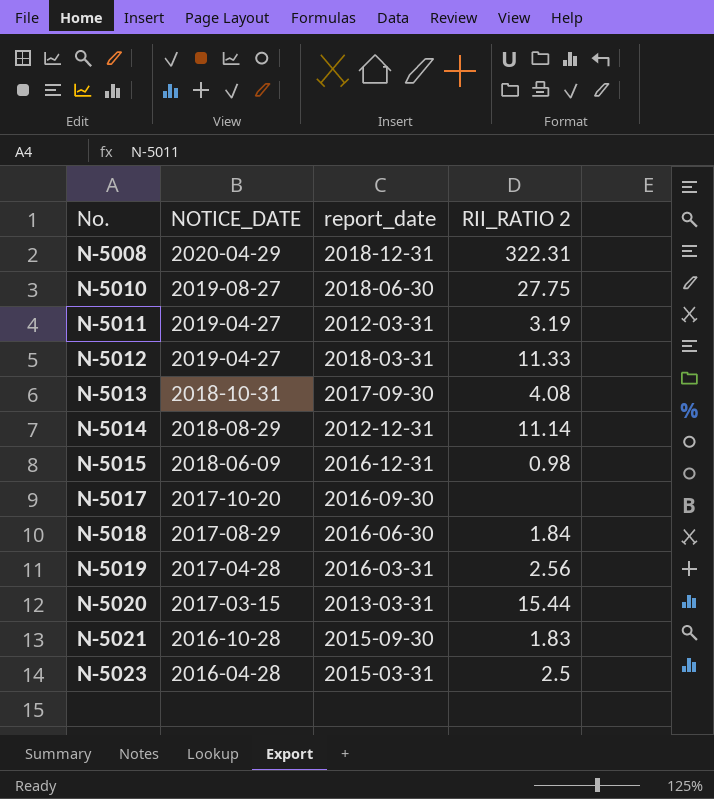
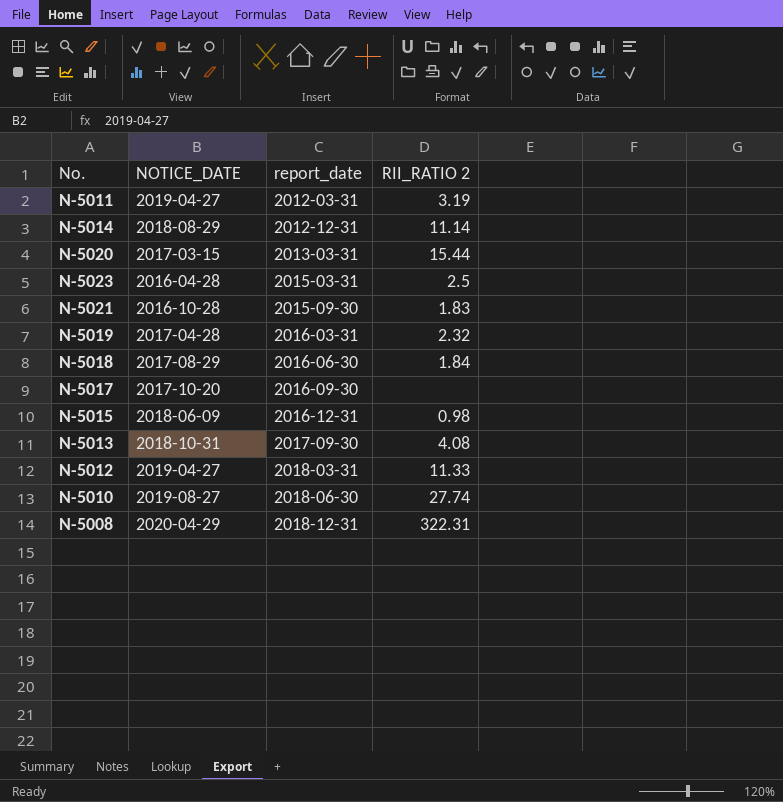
row order: No. ascending -> report_date ascending
N-5019 | RII_RATIO 2: 2.56 -> 2.32
N-5010 | RII_RATIO 2: 27.75 -> 27.74

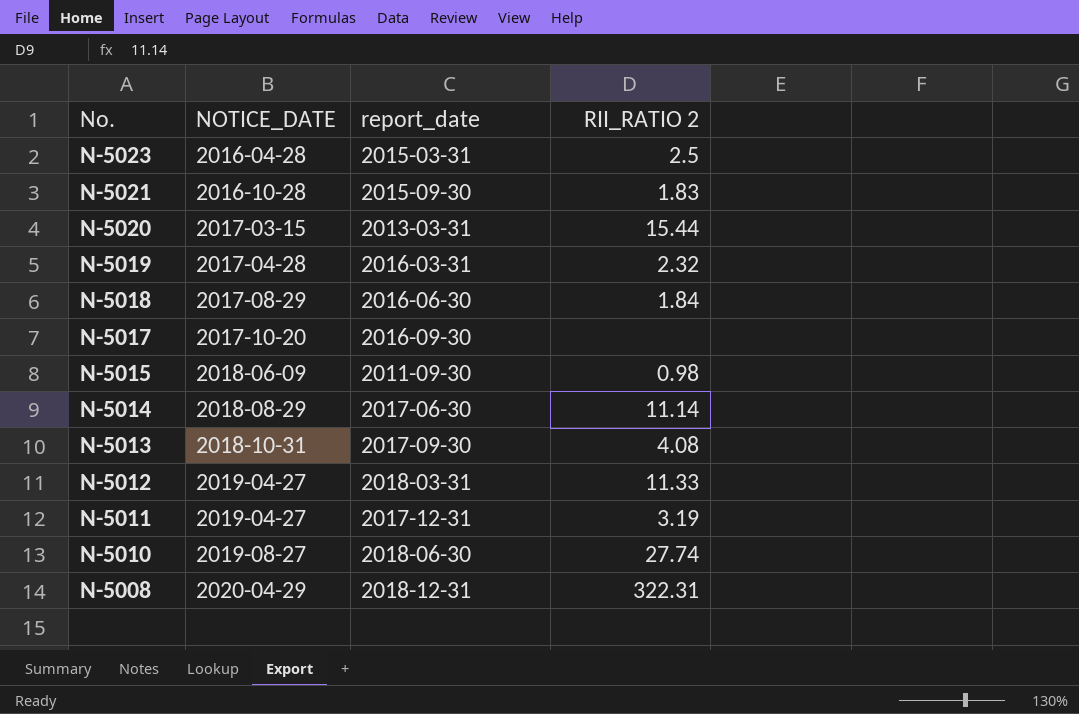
row order: report_date ascending -> No. descending
N-5015 | report_date: 2016-12-31 -> 2011-09-30
N-5014 | report_date: 2012-12-31 -> 2017-06-30
N-5011 | report_date: 2012-03-31 -> 2017-12-31

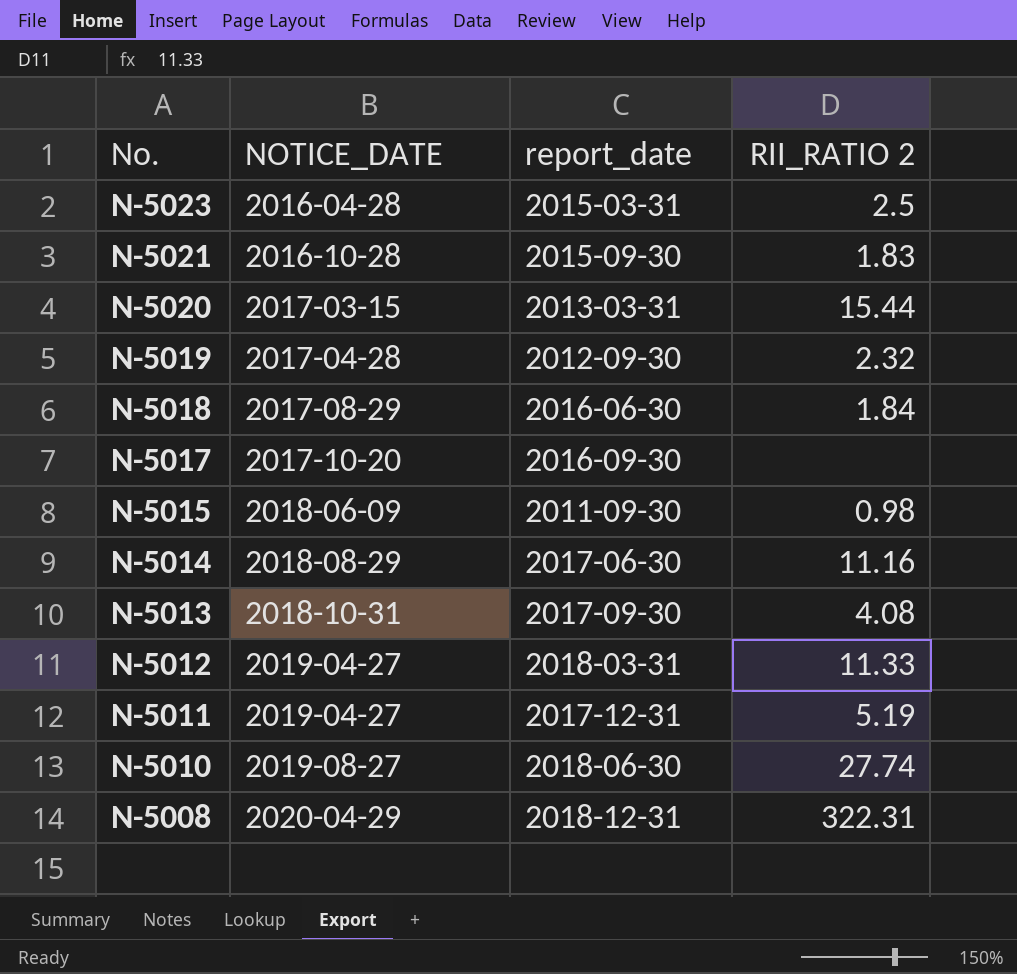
N-5019 | report_date: 2016-03-31 -> 2012-09-30
N-5014 | RII_RATIO 2: 11.14 -> 11.16
N-5011 | RII_RATIO 2: 3.19 -> 5.19

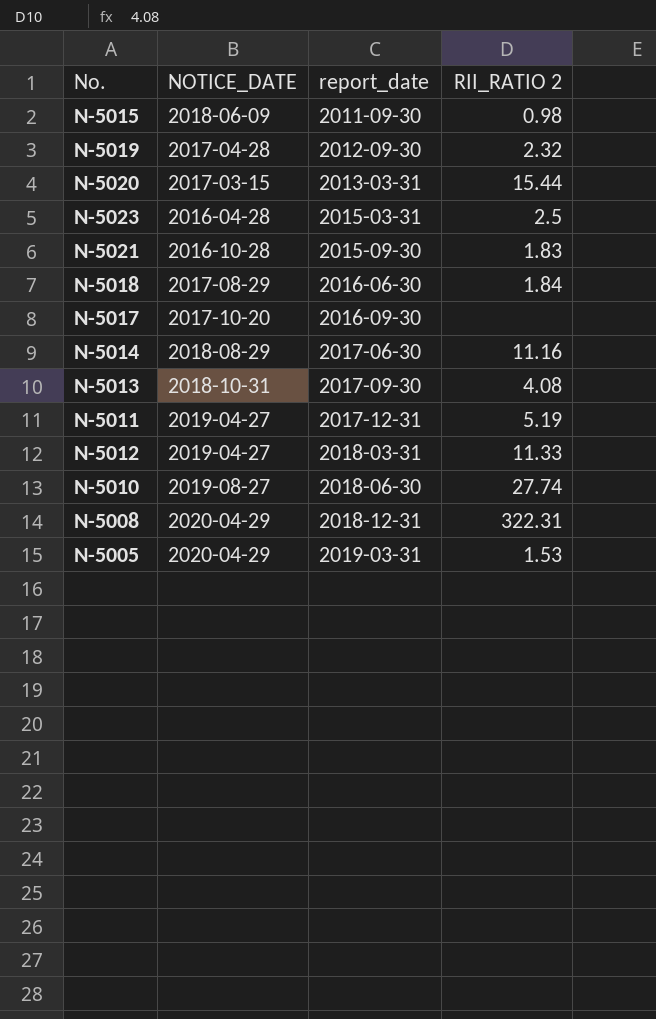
row order: No. descending -> report_date ascending
row N-5005: none -> 2020-04-29 | 2019-03-31 | 1.53

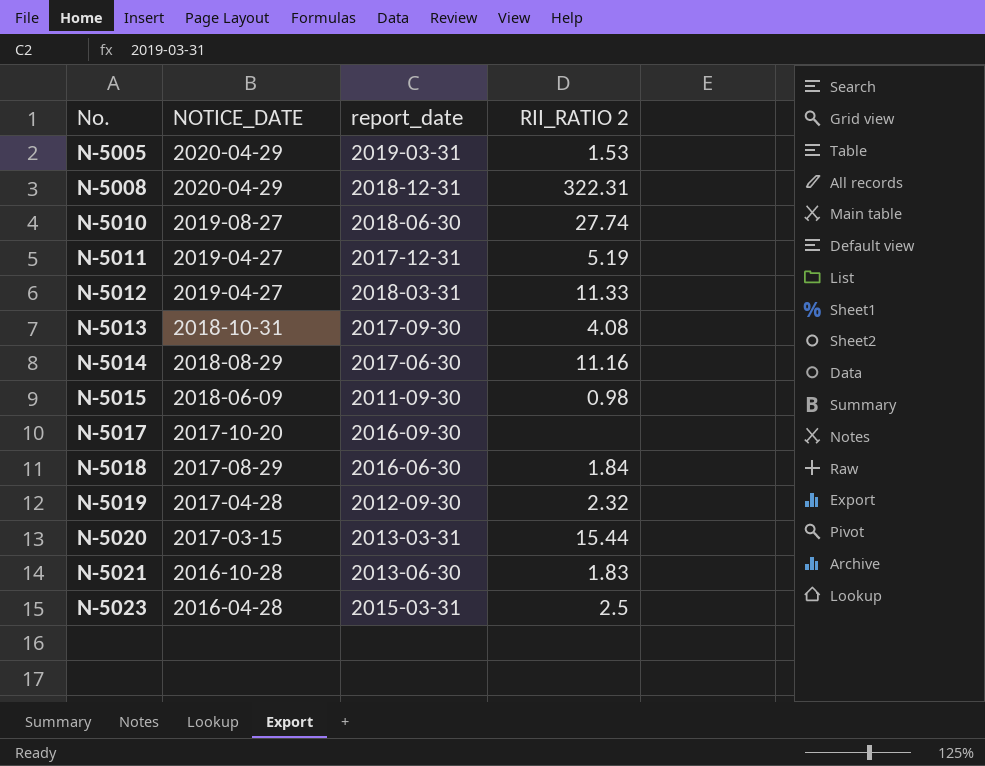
row order: report_date ascending -> No. ascending
N-5021 | report_date: 2015-09-30 -> 2013-06-30

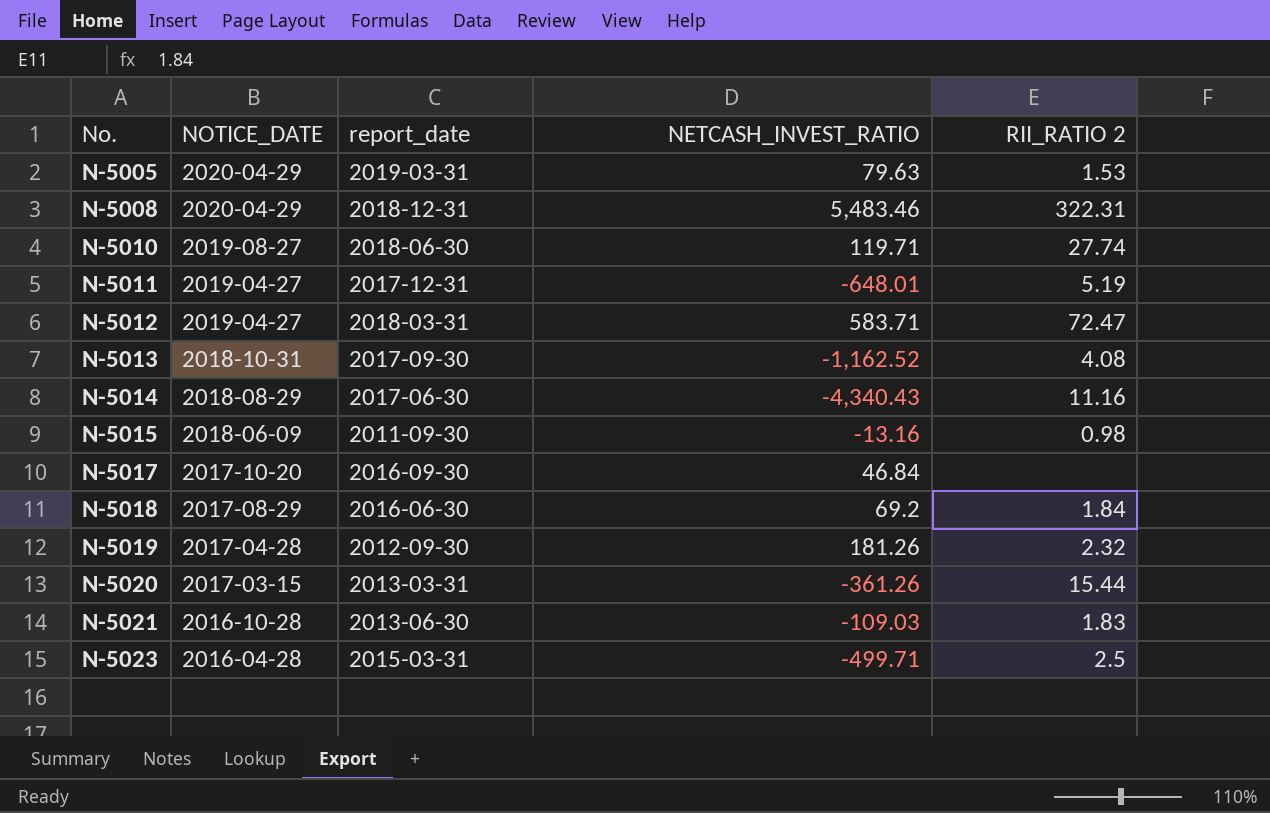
column NETCASH_INVEST_RATIO | position: none -> 4
N-5012 | RII_RATIO 2: 11.33 -> 72.47

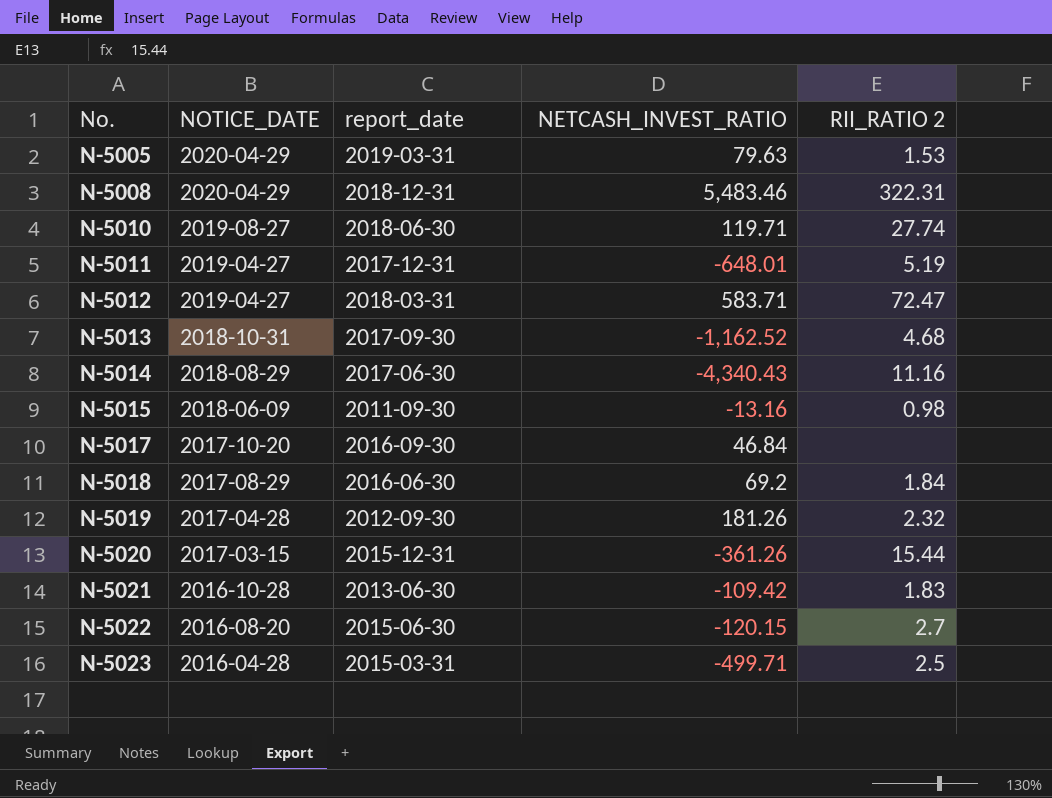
N-5013 | RII_RATIO 2: 4.08 -> 4.68
N-5020 | report_date: 2013-03-31 -> 2015-12-31
N-5021 | NETCASH_INVEST_RATIO: -109.03 -> -109.42
row N-5022: none -> 2016-08-20 | 2015-06-30 | -120.15 | 2.7

